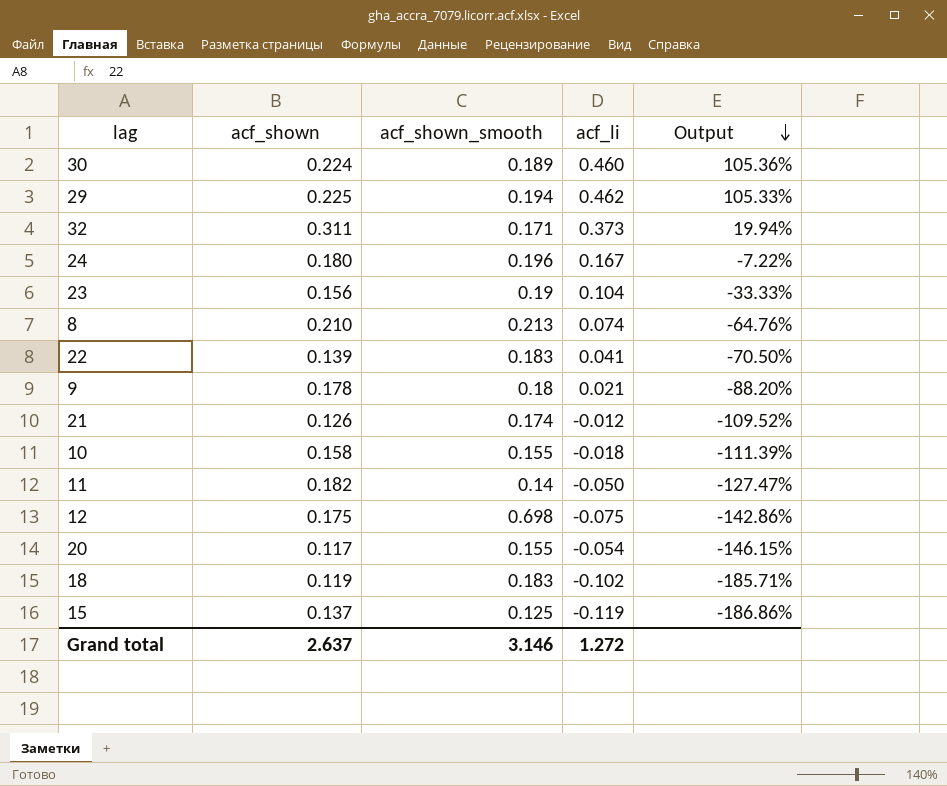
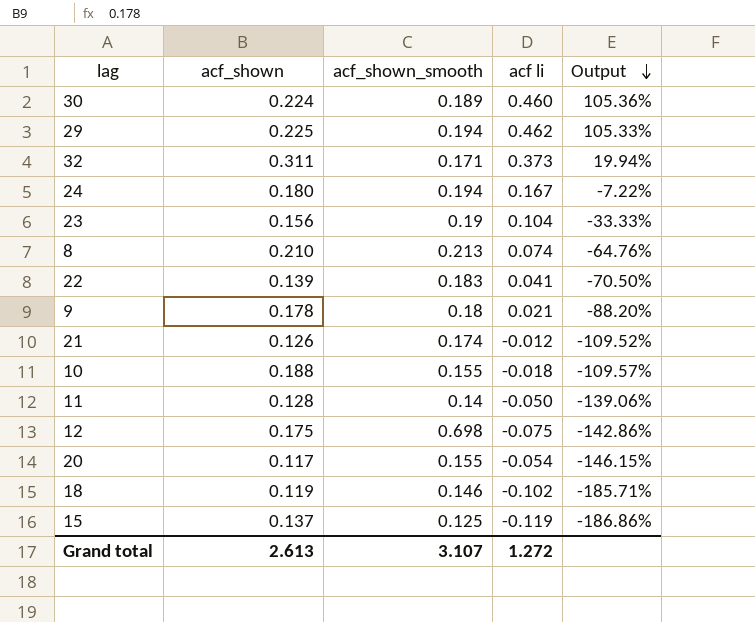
column name: acf_li -> acf li
24 | acf_shown_smooth: 0.196 -> 0.194
10 | acf_shown: 0.158 -> 0.188
10 | Output: -111.39% -> -109.57%
11 | acf_shown: 0.182 -> 0.128
11 | Output: -127.47% -> -139.06%
18 | acf_shown_smooth: 0.183 -> 0.146
Grand total | acf_shown: 2.637 -> 2.613
Grand total | acf_shown_smooth: 3.146 -> 3.107

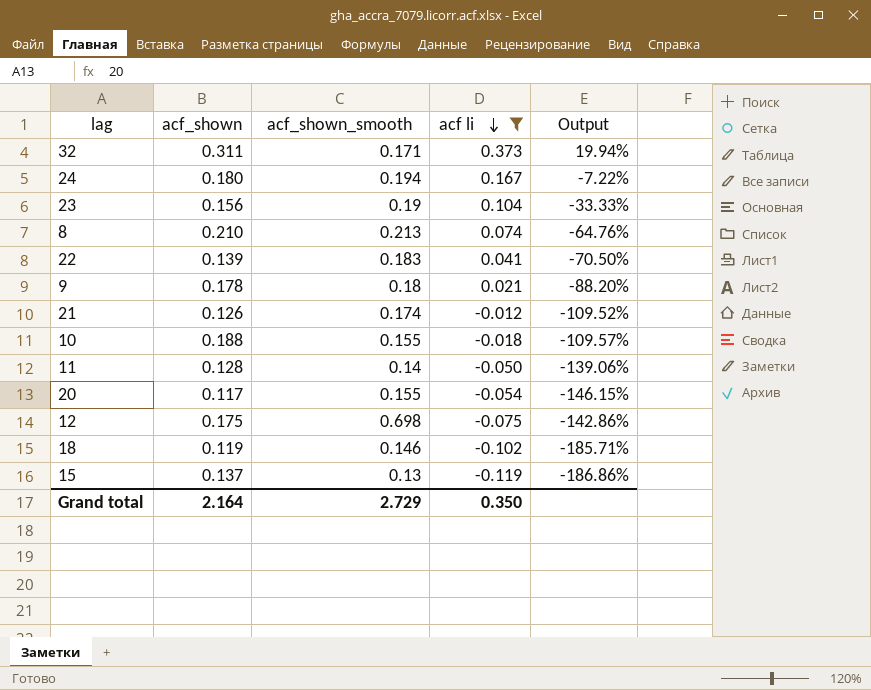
filter: none -> acf li <= 0.373
row order: Output descending -> acf li descending
15 | acf_shown_smooth: 0.125 -> 0.13
Grand total | acf_shown: 2.613 -> 2.164
Grand total | acf_shown_smooth: 3.107 -> 2.729
Grand total | acf li: 1.272 -> 0.350

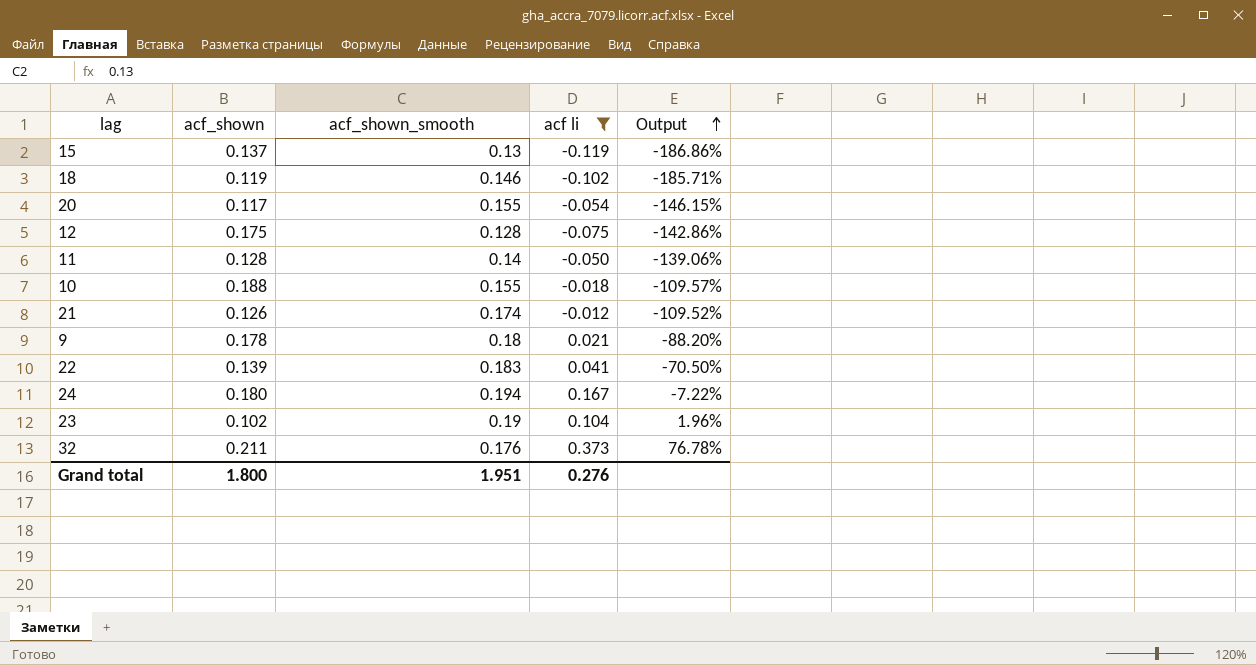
row order: acf li descending -> Output ascending
row 8: 0.210 | 0.213 | 0.074 | -64.76% -> none
12 | acf_shown_smooth: 0.698 -> 0.128
23 | acf_shown: 0.156 -> 0.102
23 | Output: -33.33% -> 1.96%
32 | acf_shown: 0.311 -> 0.211
32 | acf_shown_smooth: 0.171 -> 0.176
32 | Output: 19.94% -> 76.78%
Grand total | acf_shown: 2.164 -> 1.800
Grand total | acf_shown_smooth: 2.729 -> 1.951
Grand total | acf li: 0.350 -> 0.276

